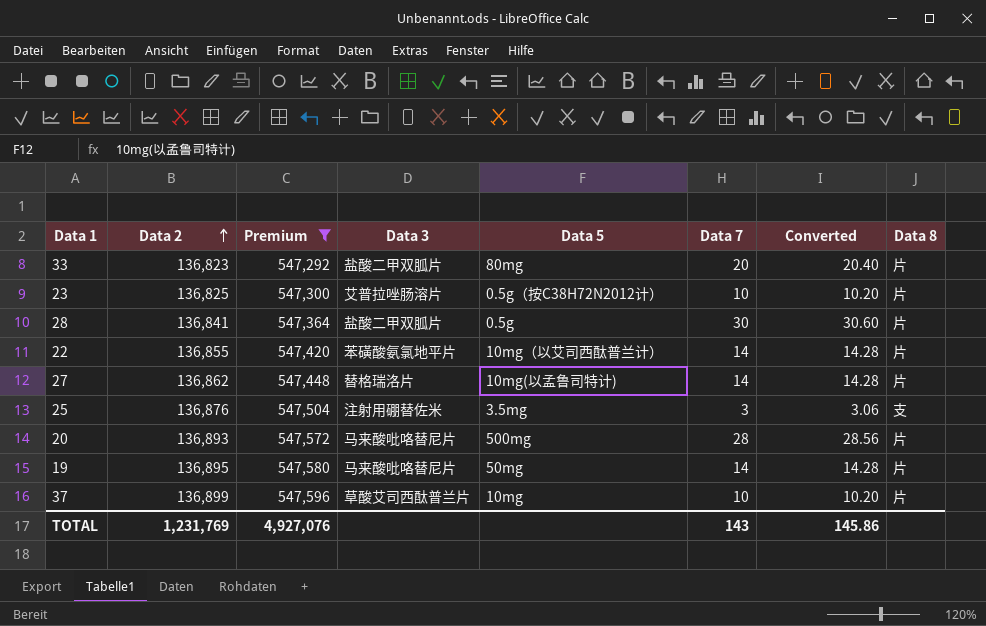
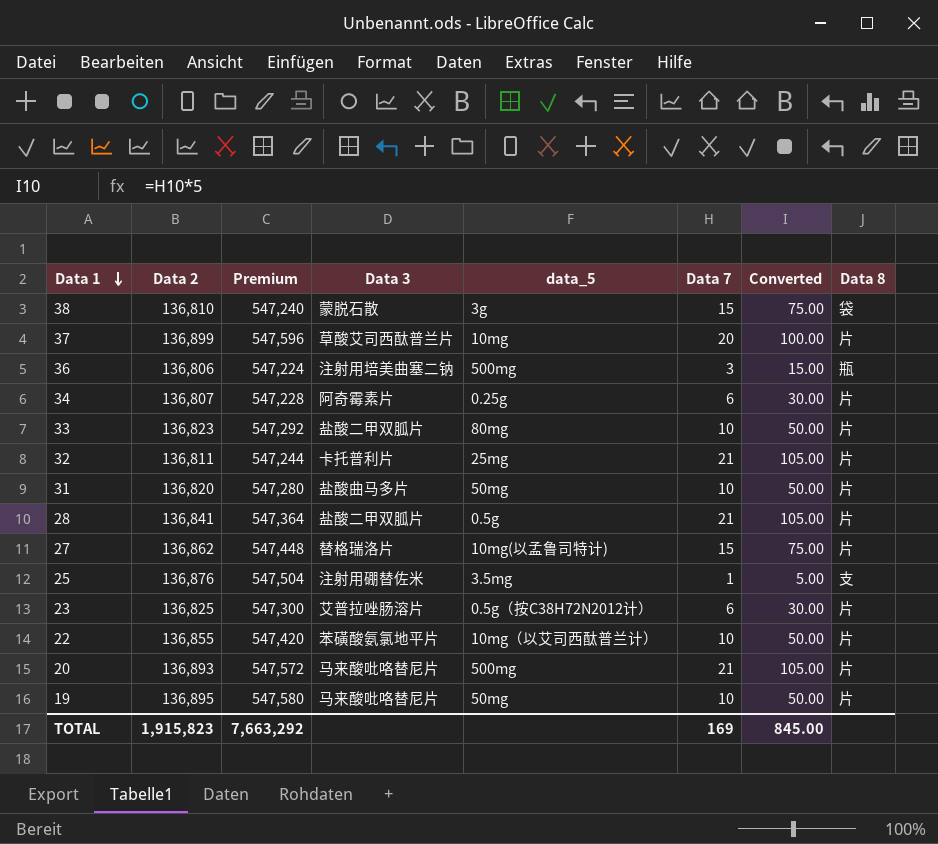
filter: Premium >= 547,292 -> none
row order: Data 2 ascending -> Data 1 descending
column name: Data 5 -> data_5
column Converted | formula: [Data 7] * 1.02 -> [Data 7] * 5
37 | Data 7: 10 -> 20
33 | Data 7: 20 -> 10
28 | Data 7: 30 -> 21
27 | Data 7: 14 -> 15
25 | Data 7: 3 -> 1
23 | Data 7: 10 -> 6
22 | Data 7: 14 -> 10
20 | Data 7: 28 -> 21
19 | Data 7: 14 -> 10
TOTAL | Data 2: 1,231,769 -> 1,915,823
TOTAL | Premium: 4,927,076 -> 7,663,292
TOTAL | Data 7: 143 -> 169
TOTAL | Converted: 145.86 -> 845.00

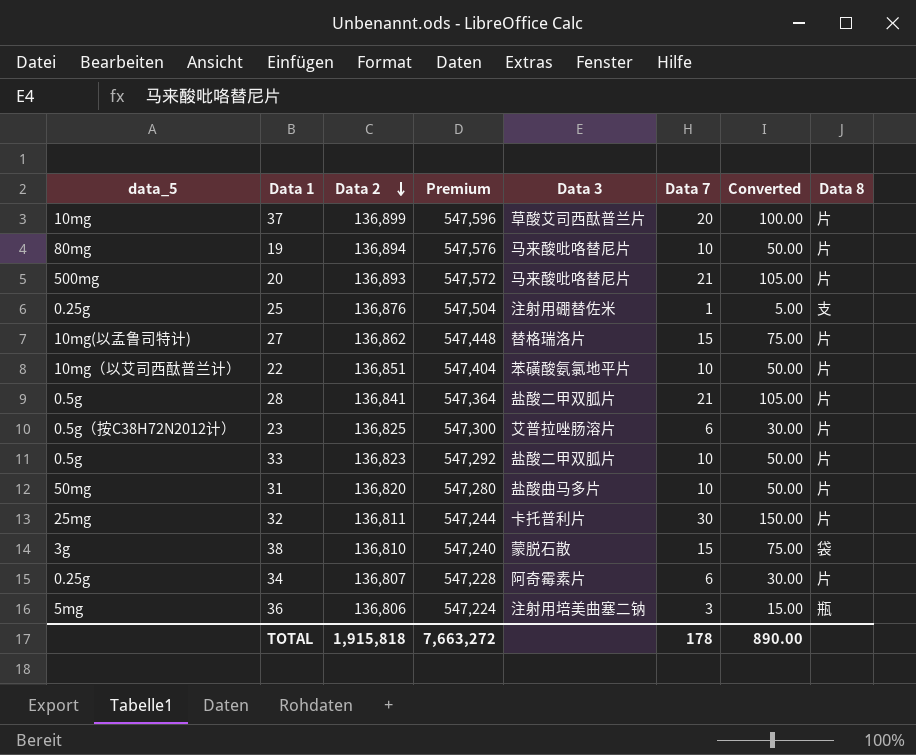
row order: Data 1 descending -> Data 2 descending
column data_5 | position: 5 -> 1
19 | data_5: 50mg -> 80mg
19 | Data 2: 136,895 -> 136,894
19 | Premium: 547,580 -> 547,576
25 | data_5: 3.5mg -> 0.25g
22 | Data 2: 136,855 -> 136,851
22 | Premium: 547,420 -> 547,404
33 | data_5: 80mg -> 0.5g
32 | Data 7: 21 -> 30
32 | Converted: 105.00 -> 150.00
36 | data_5: 500mg -> 5mg
TOTAL | Data 2: 1,915,823 -> 1,915,818
TOTAL | Premium: 7,663,292 -> 7,663,272
TOTAL | Data 7: 169 -> 178
TOTAL | Converted: 845.00 -> 890.00

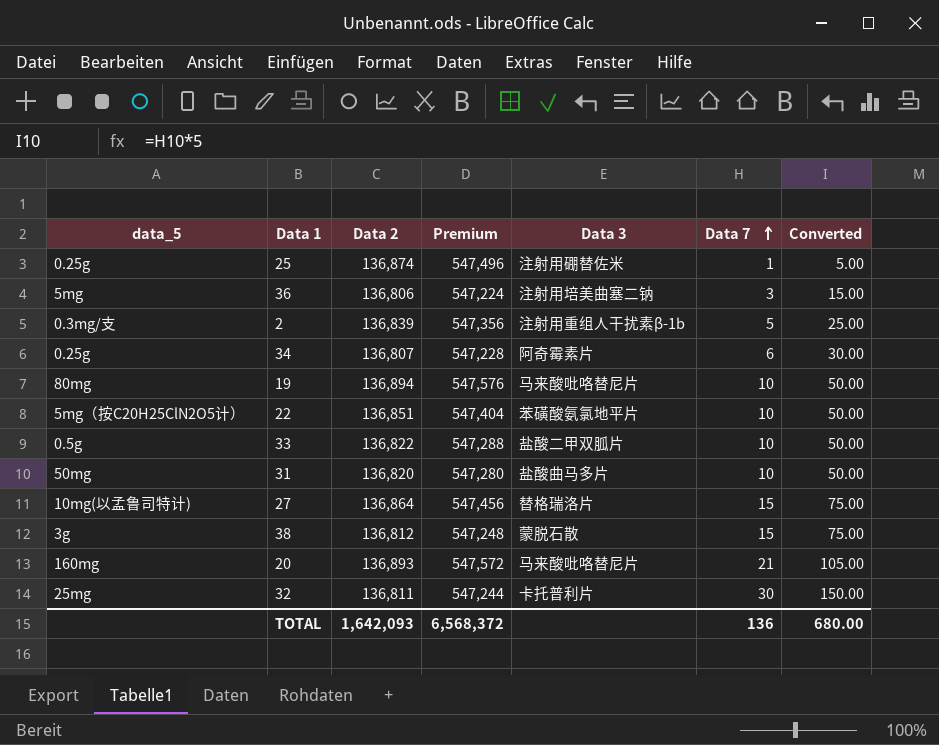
row order: Data 2 descending -> Data 7 ascending
column Data 8 | position: 8 -> none
row 37: 10mg | 136,899 | 547,596 | 草酸艾司西酞普兰片 | 20 | 100.00 | 片 -> none
row 28: 0.5g | 136,841 | 547,364 | 盐酸二甲双胍片 | 21 | 105.00 | 片 -> none
row 23: 0.5g（按C38H72N2012计） | 136,825 | 547,300 | 艾普拉唑肠溶片 | 6 | 30.00 | 片 -> none
25 | Data 2: 136,876 -> 136,874
25 | Premium: 547,504 -> 547,496
row 2: none -> 0.3mg/支 | 136,839 | 547,356 | 注射用重组人干扰素β-1b | 5 | 25.00
22 | data_5: 10mg（以艾司西酞普兰计） -> 5mg（按C20H25ClN2O5计）
33 | Data 2: 136,823 -> 136,822
33 | Premium: 547,292 -> 547,288
27 | Data 2: 136,862 -> 136,864
27 | Premium: 547,448 -> 547,456
38 | Data 2: 136,810 -> 136,812
38 | Premium: 547,240 -> 547,248
20 | data_5: 500mg -> 160mg
TOTAL | Data 2: 1,915,818 -> 1,642,093
TOTAL | Premium: 7,663,272 -> 6,568,372
TOTAL | Data 7: 178 -> 136
TOTAL | Converted: 890.00 -> 680.00

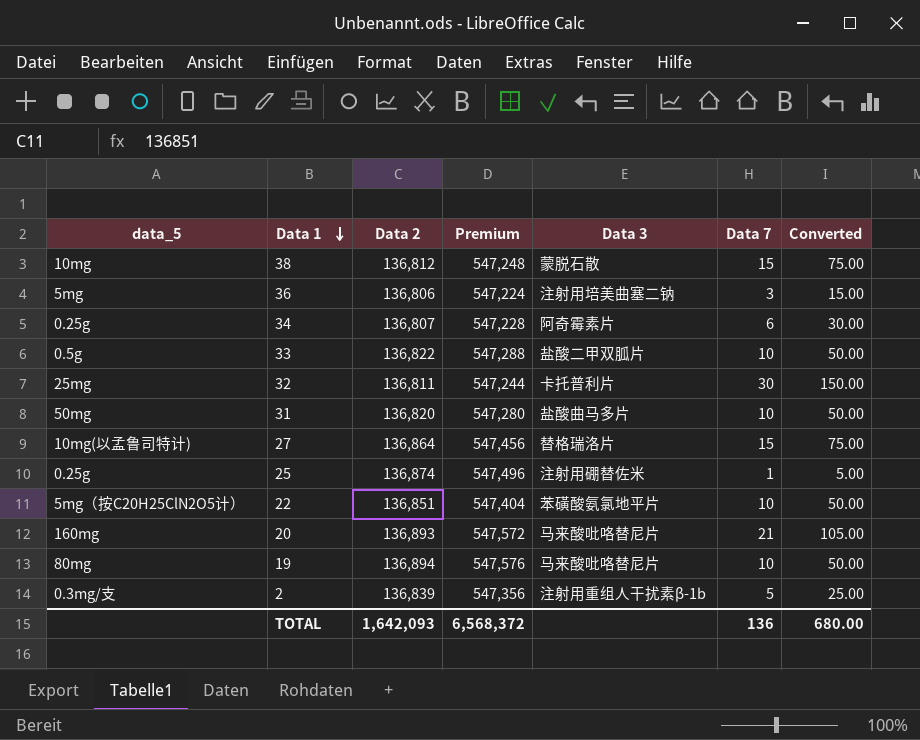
row order: Data 7 ascending -> Data 1 descending
38 | data_5: 3g -> 10mg

